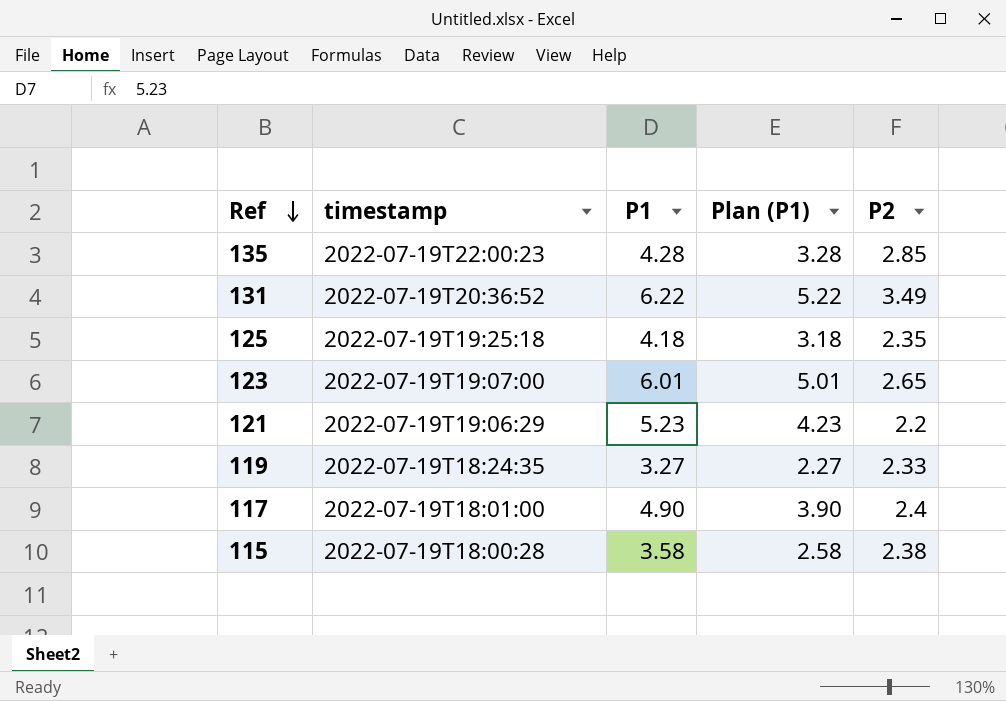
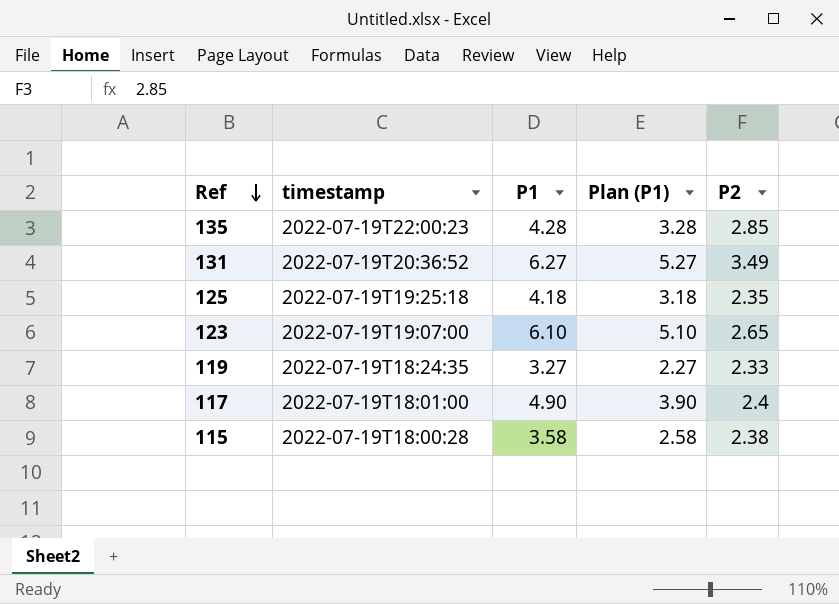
row 121: 2022-07-19T19:06:29 | 5.23 | 4.23 | 2.2 -> none
131 | P1: 6.22 -> 6.27
131 | Plan (P1): 5.22 -> 5.27
123 | P1: 6.01 -> 6.10
123 | Plan (P1): 5.01 -> 5.10

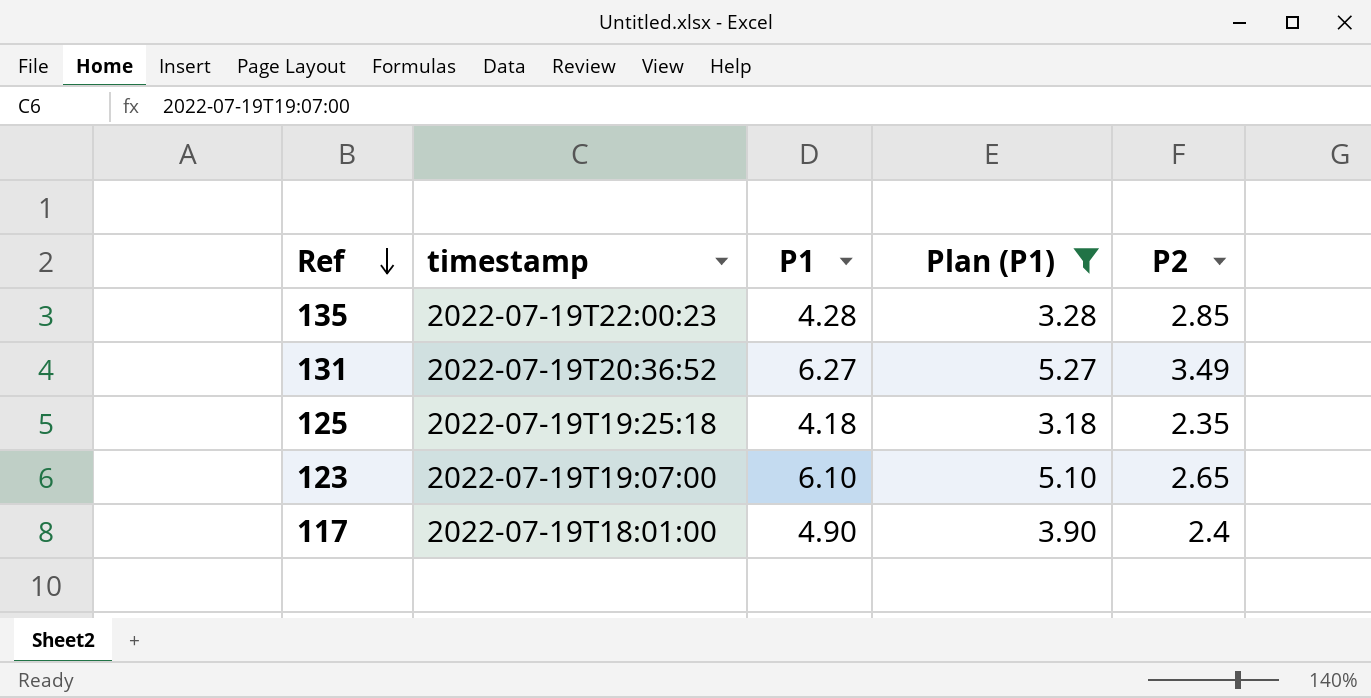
filter: none -> Plan (P1) >= 3.18

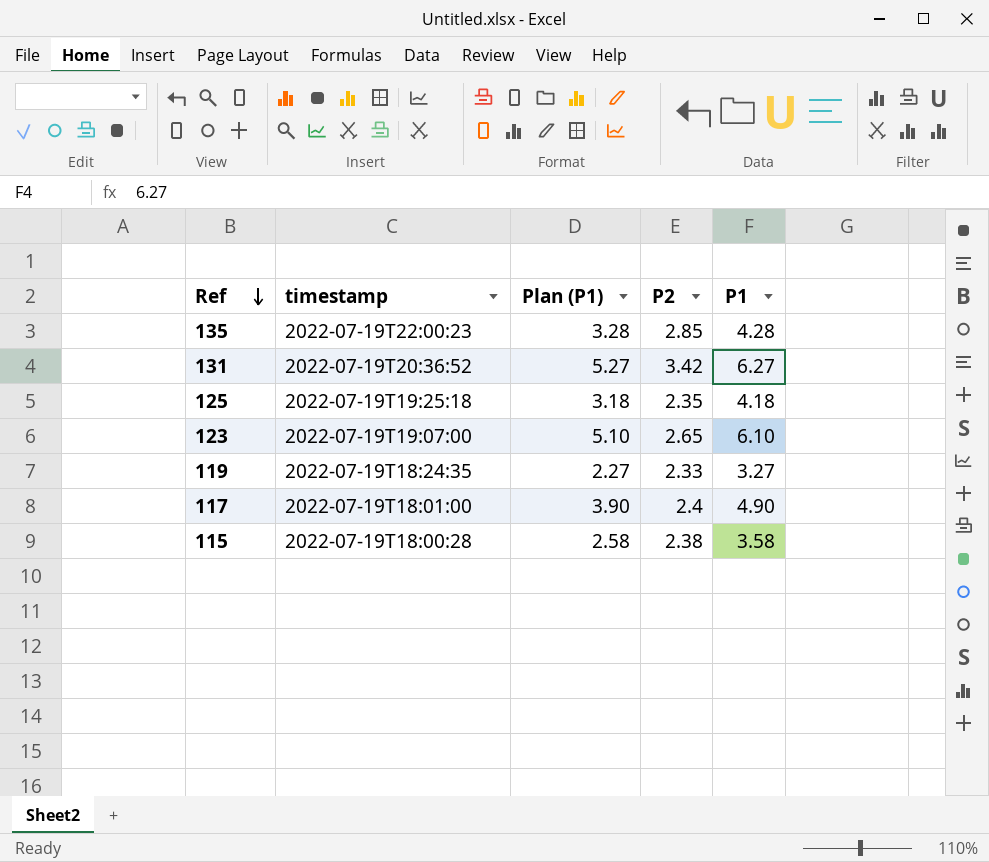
filter: Plan (P1) >= 3.18 -> none
column P1 | position: 3 -> 5
131 | P2: 3.49 -> 3.42

